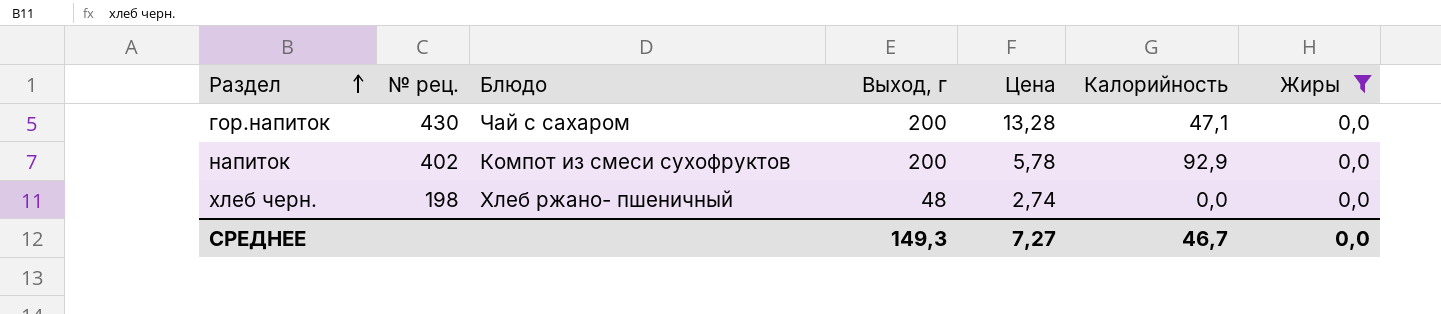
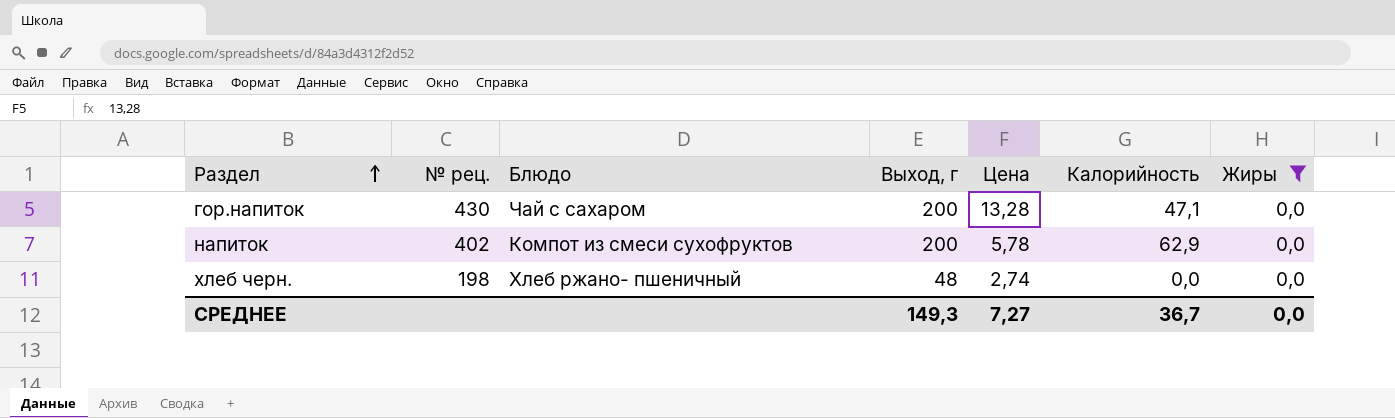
напиток | Калорийность: 92,9 -> 62,9
СРЕДНЕЕ | Калорийность: 46,7 -> 36,7

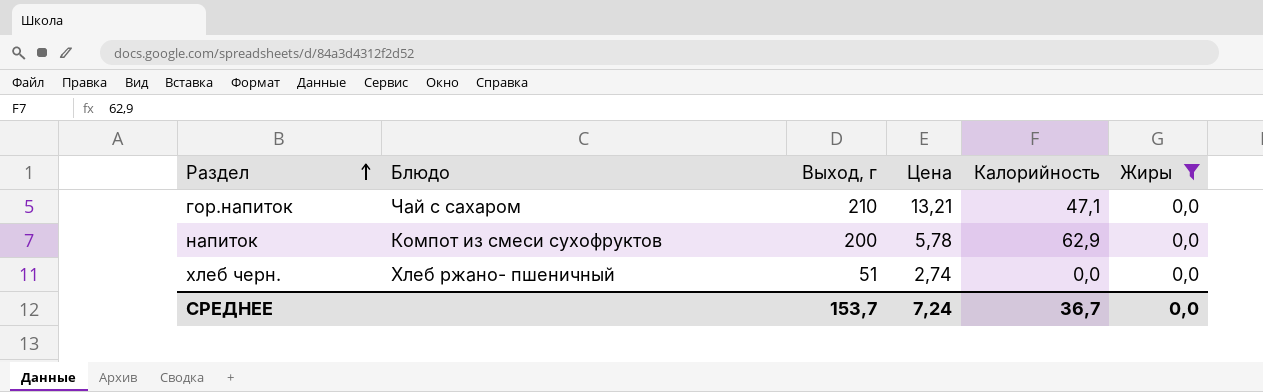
column № рец. | position: 2 -> none
гор.напиток | Выход, г: 200 -> 210
гор.напиток | Цена: 13,28 -> 13,21
хлеб черн. | Выход, г: 48 -> 51
СРЕДНЕЕ | Выход, г: 149,3 -> 153,7
СРЕДНЕЕ | Цена: 7,27 -> 7,24

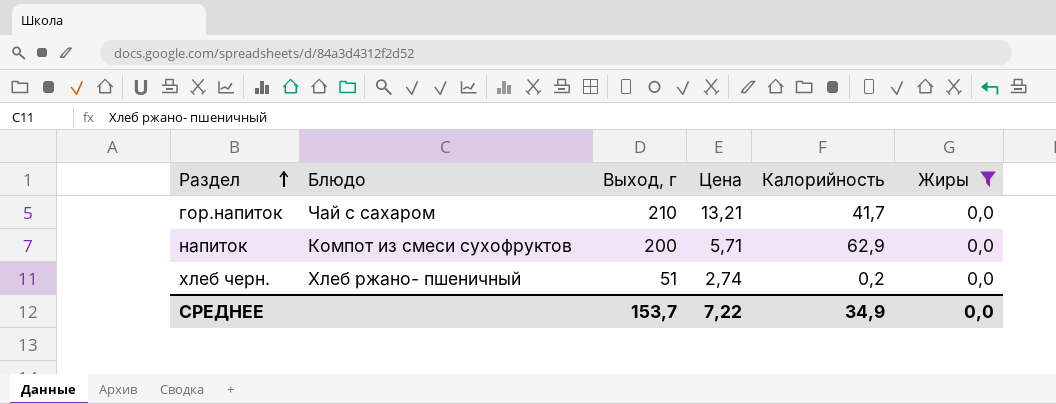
гор.напиток | Калорийность: 47,1 -> 41,7
напиток | Цена: 5,78 -> 5,71
хлеб черн. | Калорийность: 0,0 -> 0,2
СРЕДНЕЕ | Цена: 7,24 -> 7,22
СРЕДНЕЕ | Калорийность: 36,7 -> 34,9

